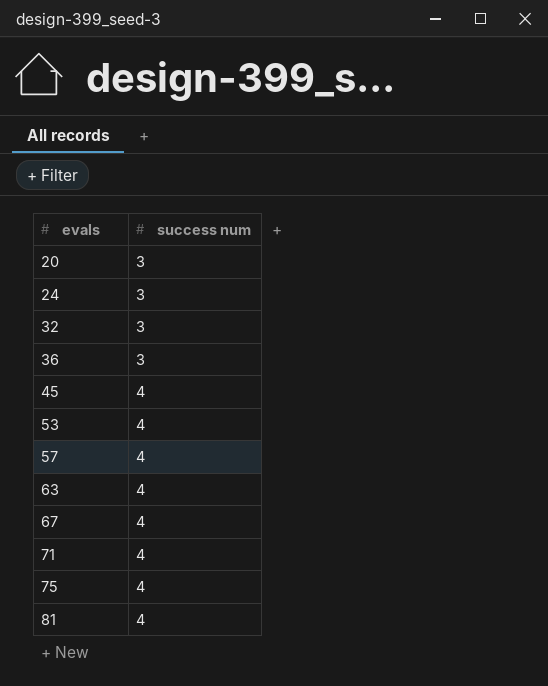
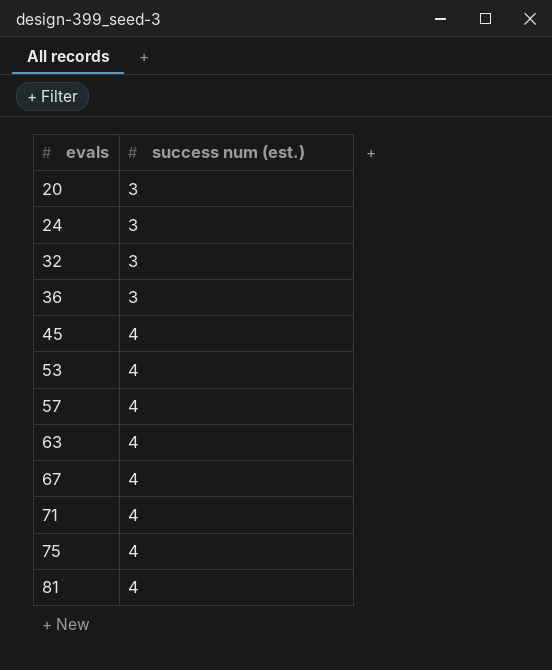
column name: success num -> success num (est.)

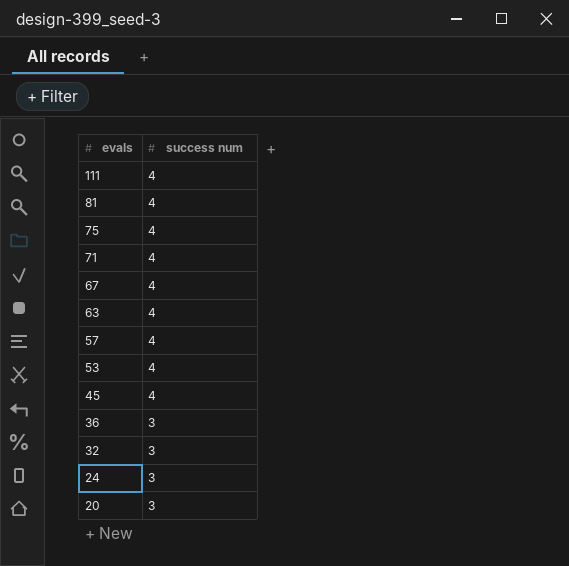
row order: evals ascending -> evals descending
column name: success num (est.) -> success num
row 111: none -> 4

